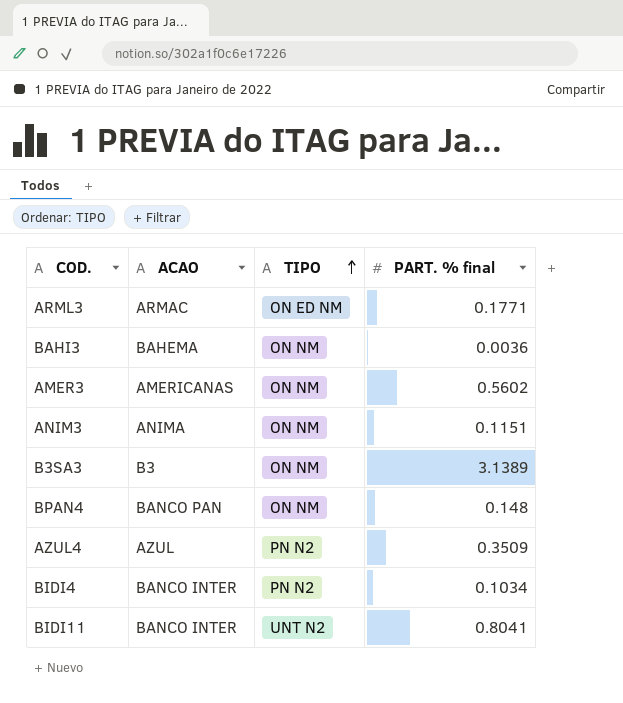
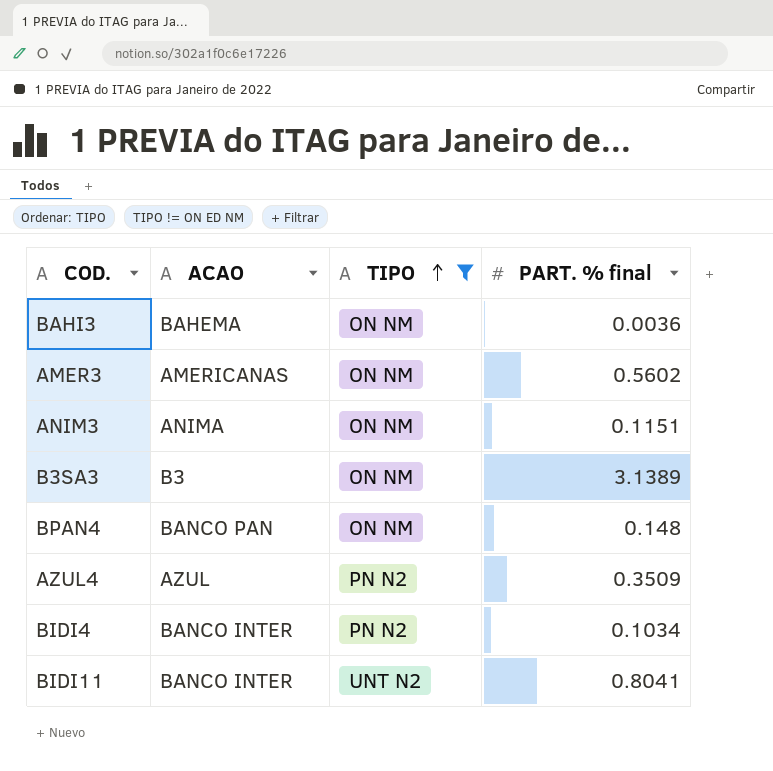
filter: none -> TIPO != ON ED NM

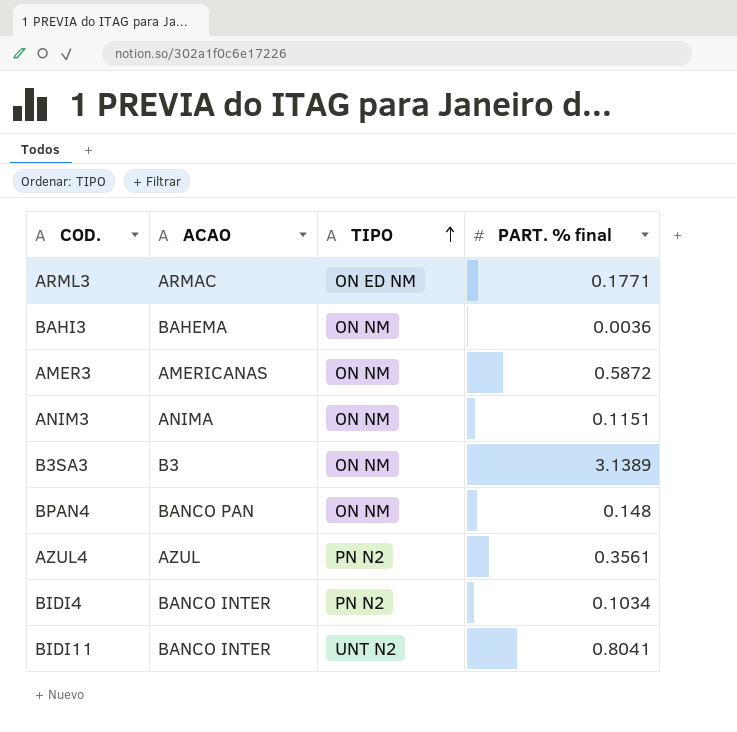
filter: TIPO != ON ED NM -> none
AMER3 | PART. % final: 0.5602 -> 0.5872
AZUL4 | PART. % final: 0.3509 -> 0.3561

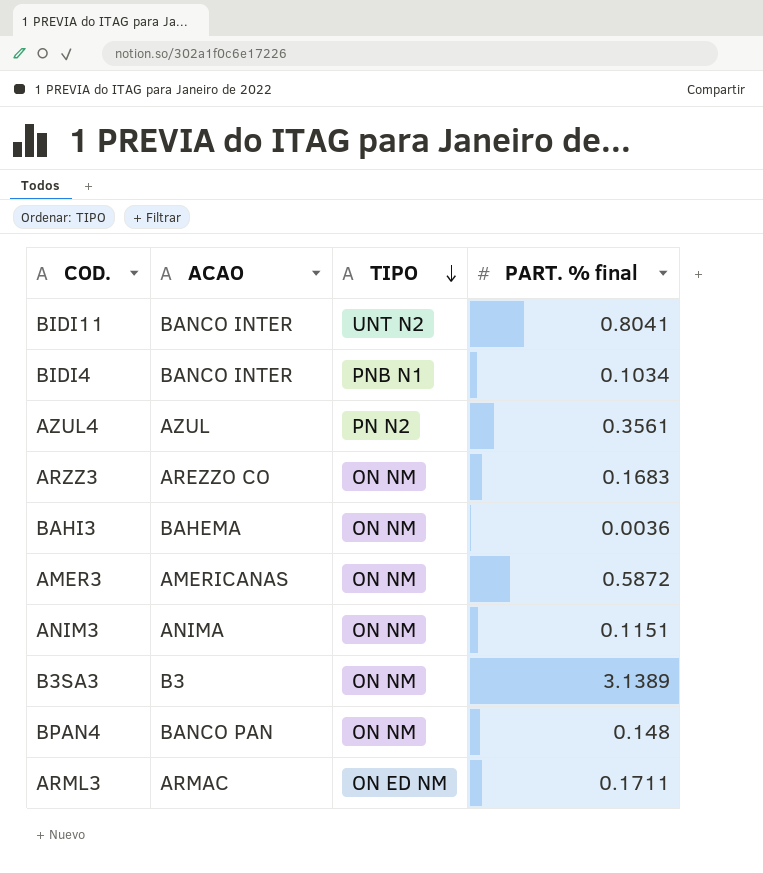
row order: TIPO ascending -> TIPO descending
BIDI4 | TIPO: PN N2 -> PNB N1
row ARZZ3: none -> AREZZO CO | ON NM | 0.1683
ARML3 | PART. % final: 0.1771 -> 0.1711

